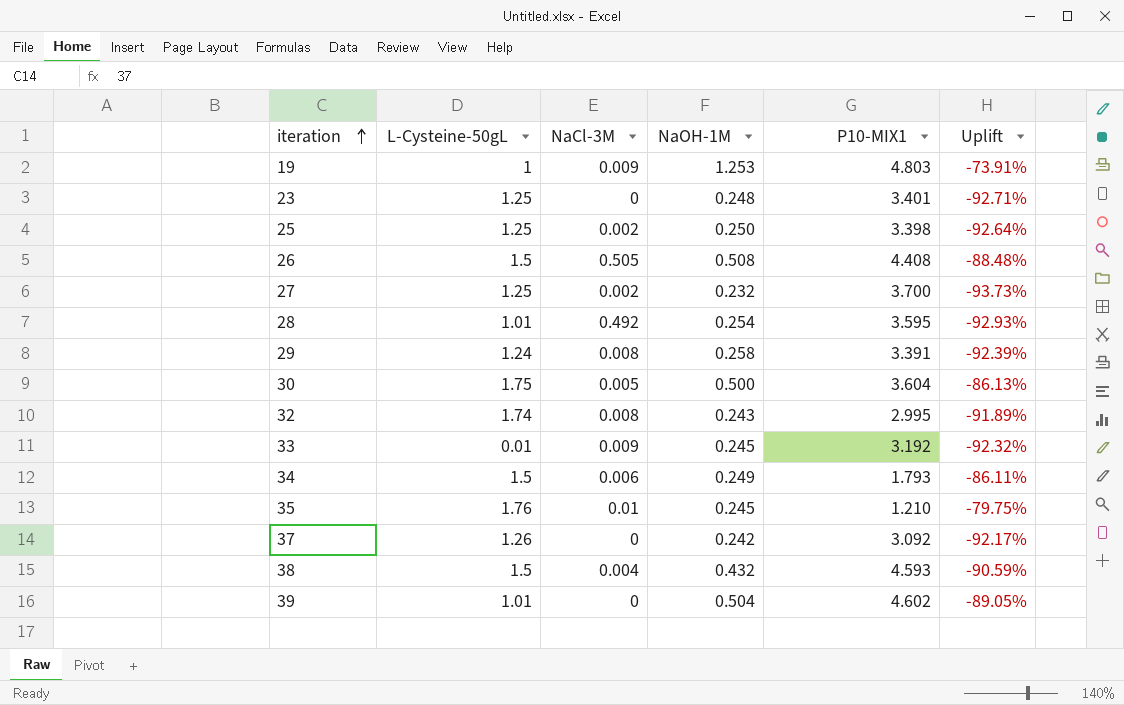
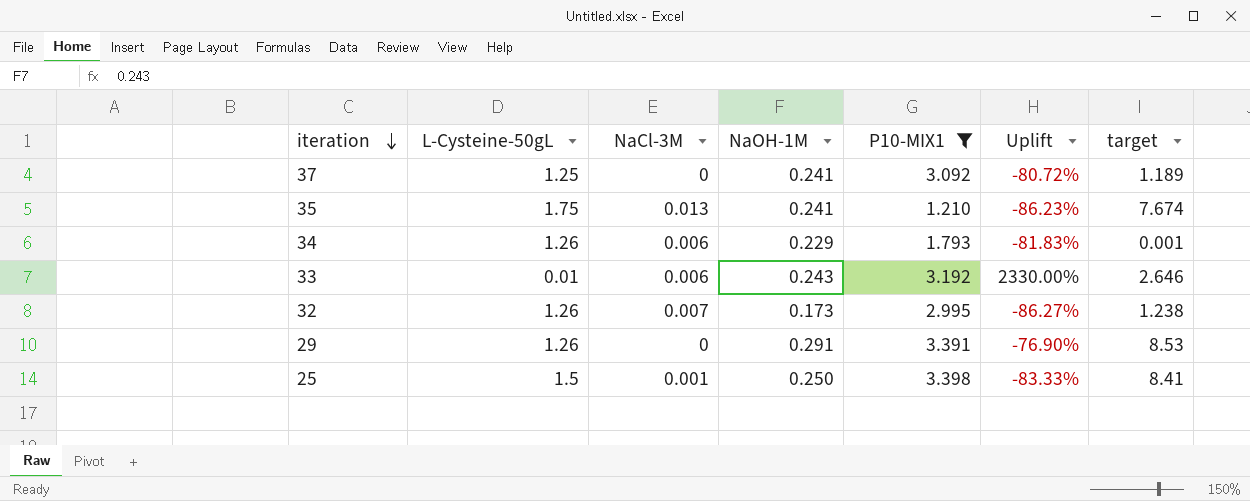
filter: none -> P10-MIX1 <= 3.398
row order: iteration ascending -> iteration descending
column Uplift | formula: ([NaOH-1M] - [P10-MIX1]) / [P10-MIX1] -> ([NaOH-1M] - [L-Cysteine-50gL]) / [L-Cysteine-50gL]
column target | position: none -> 7
37 | L-Cysteine-50gL: 1.26 -> 1.25
37 | NaOH-1M: 0.242 -> 0.241
35 | L-Cysteine-50gL: 1.76 -> 1.75
35 | NaCl-3M: 0.01 -> 0.013
35 | NaOH-1M: 0.245 -> 0.241
34 | L-Cysteine-50gL: 1.5 -> 1.26
34 | NaOH-1M: 0.249 -> 0.229
33 | NaCl-3M: 0.009 -> 0.006
33 | NaOH-1M: 0.245 -> 0.243
32 | L-Cysteine-50gL: 1.74 -> 1.26
32 | NaCl-3M: 0.008 -> 0.007
32 | NaOH-1M: 0.243 -> 0.173
29 | L-Cysteine-50gL: 1.24 -> 1.26
29 | NaCl-3M: 0.008 -> 0
29 | NaOH-1M: 0.258 -> 0.291
25 | L-Cysteine-50gL: 1.25 -> 1.5
25 | NaCl-3M: 0.002 -> 0.001

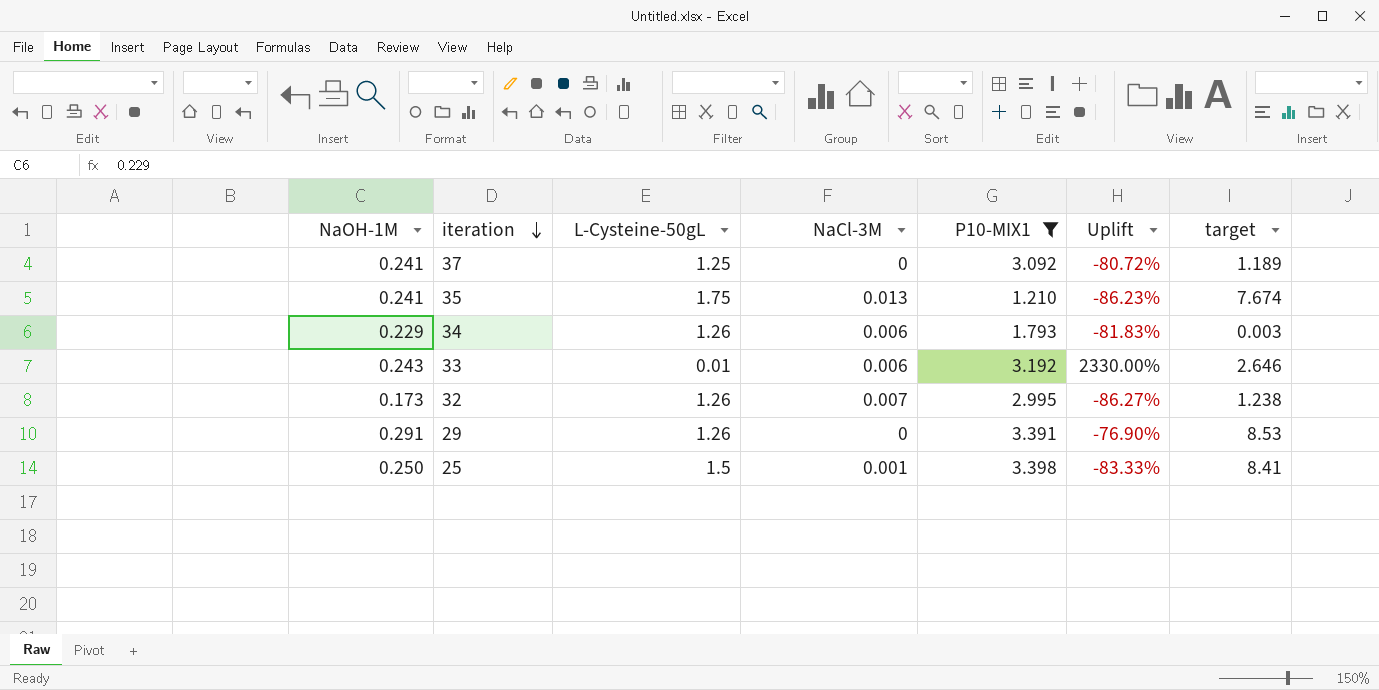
column NaOH-1M | position: 4 -> 1
34 | target: 0.001 -> 0.003

